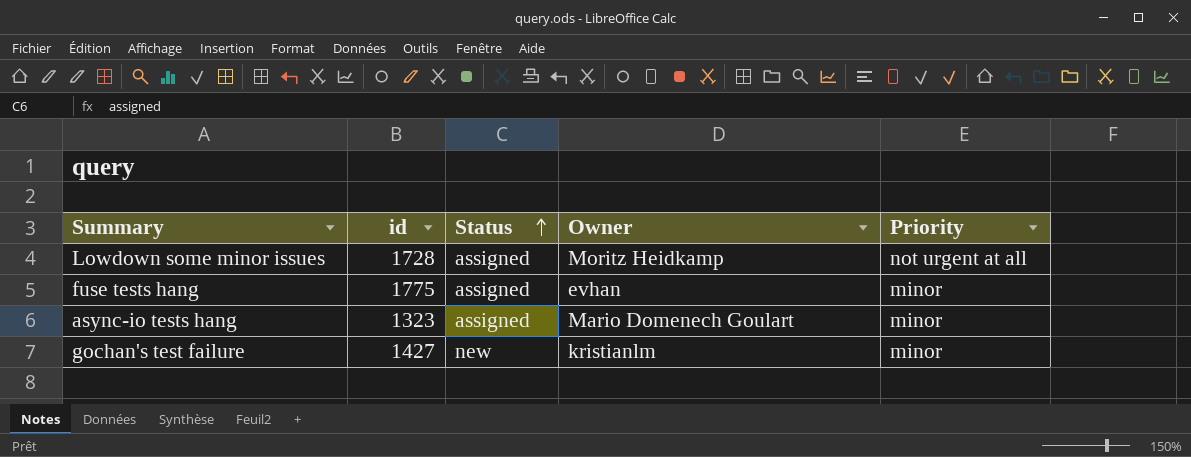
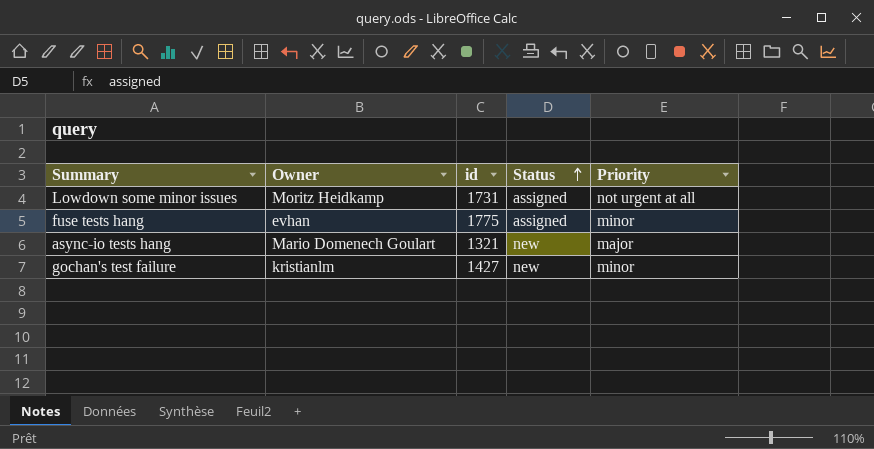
column Owner | position: 4 -> 2
Lowdown some minor issues | id: 1728 -> 1731
async-io tests hang | id: 1323 -> 1321
async-io tests hang | Status: assigned -> new
async-io tests hang | Priority: minor -> major

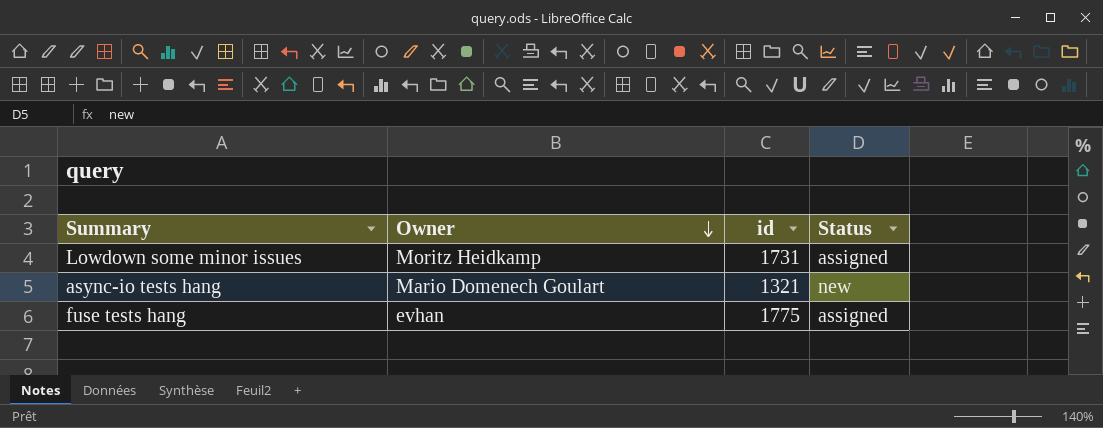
row order: Status ascending -> Owner descending
column Priority | position: 5 -> none
row gochan's test failure: kristianlm | 1427 | new | minor -> none

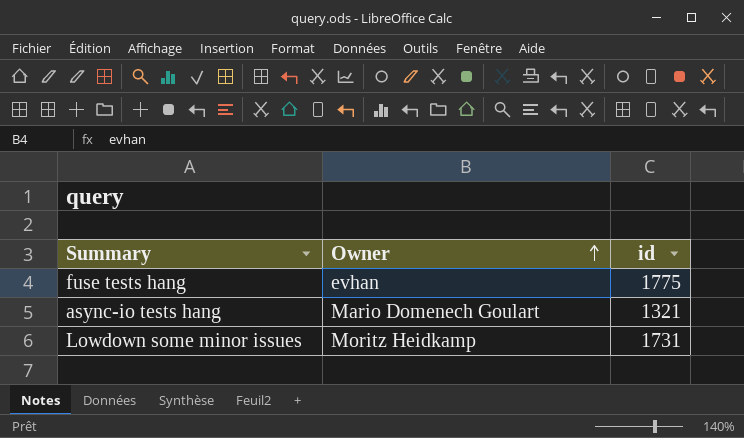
row order: Owner descending -> Owner ascending
column Status | position: 4 -> none

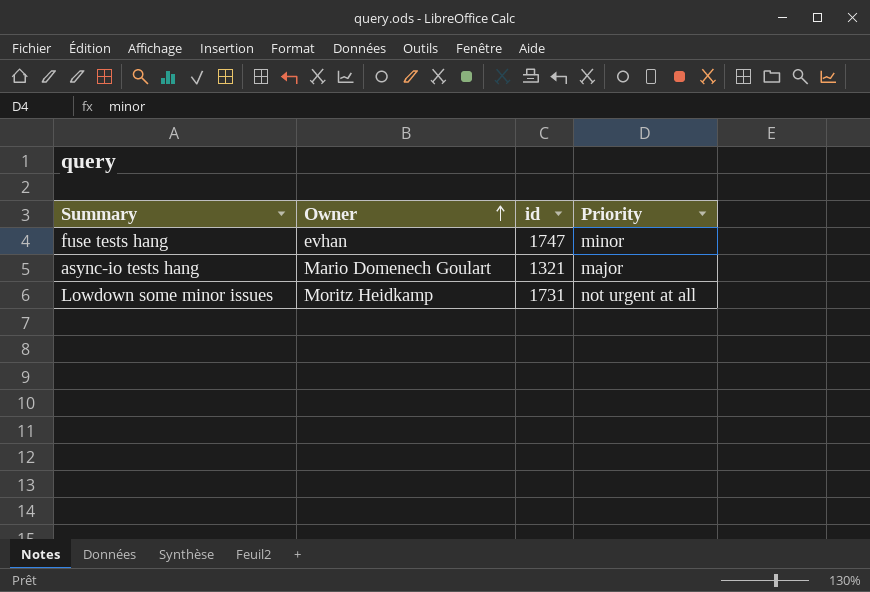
column Priority | position: none -> 4
fuse tests hang | id: 1775 -> 1747

